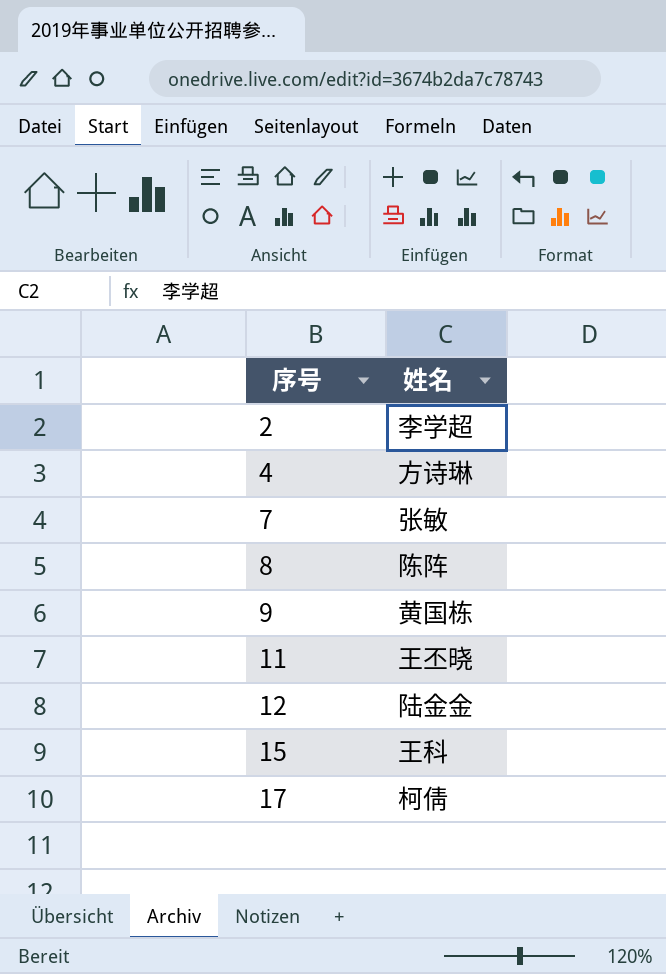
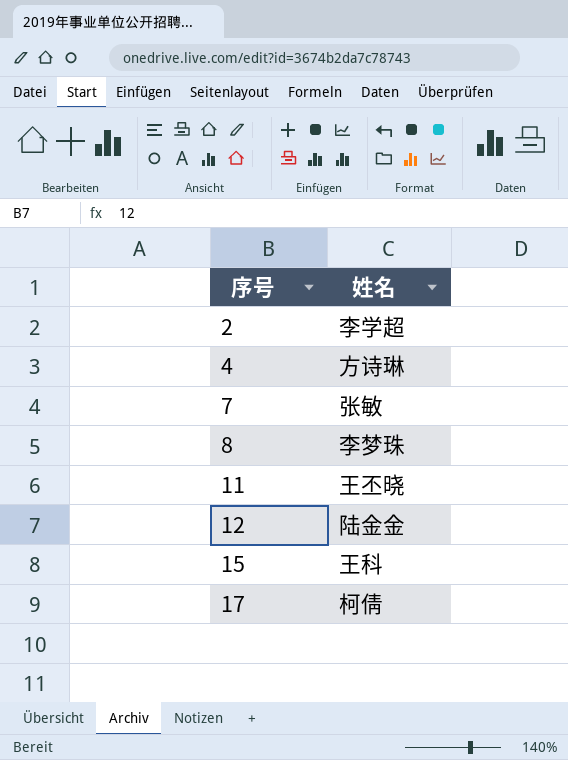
row 9: 黄国栋 -> none
8 | 姓名: 陈阵 -> 李梦珠

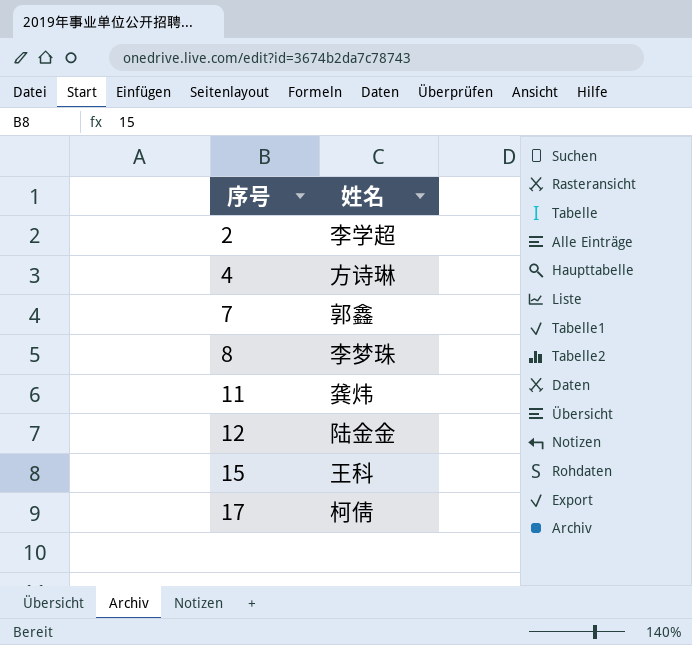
7 | 姓名: 张敏 -> 郭鑫
11 | 姓名: 王丕晓 -> 龚炜

